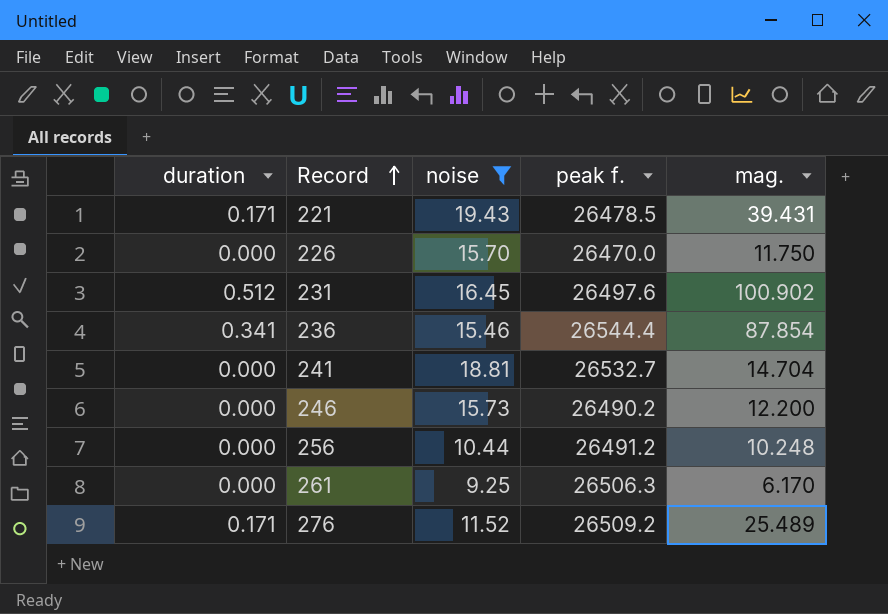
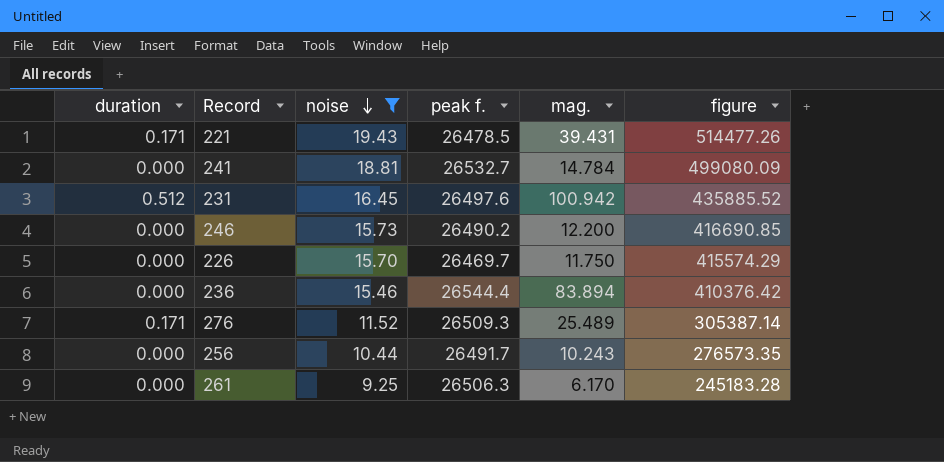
row order: Record ascending -> noise descending
column figure | formula: none -> [noise] * [peak f.]
241 | mag.: 14.704 -> 14.784
231 | mag.: 100.902 -> 100.942
226 | peak f.: 26470.0 -> 26469.7
236 | duration: 0.341 -> 0.000
236 | mag.: 87.854 -> 83.894
276 | peak f.: 26509.2 -> 26509.3
256 | peak f.: 26491.2 -> 26491.7
256 | mag.: 10.248 -> 10.243

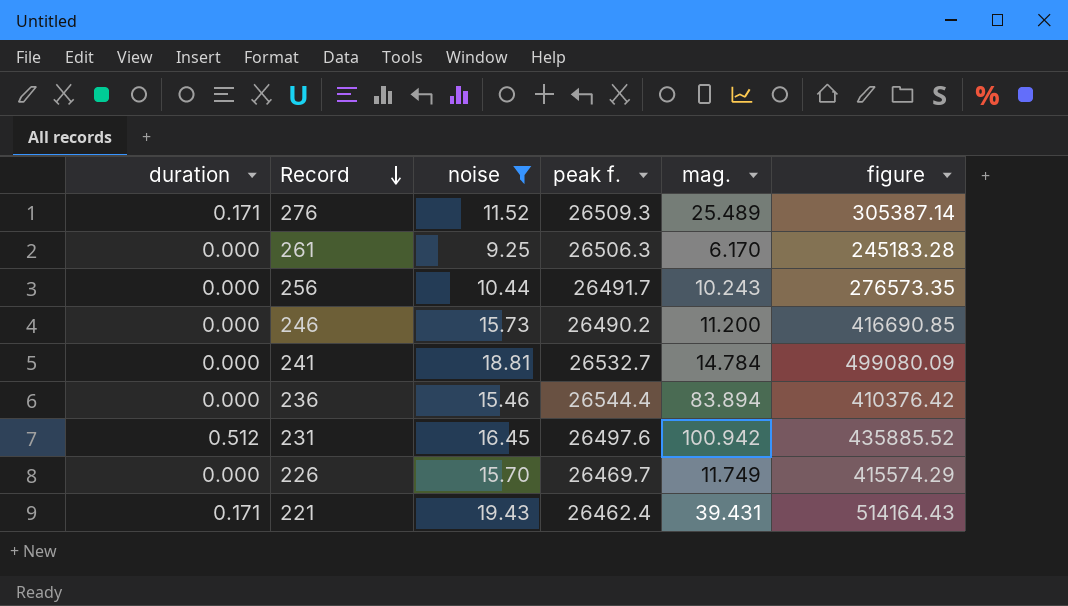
row order: noise descending -> Record descending
246 | mag.: 12.200 -> 11.200
226 | mag.: 11.750 -> 11.749
221 | peak f.: 26478.5 -> 26462.4
221 | figure: 514477.26 -> 514164.43

